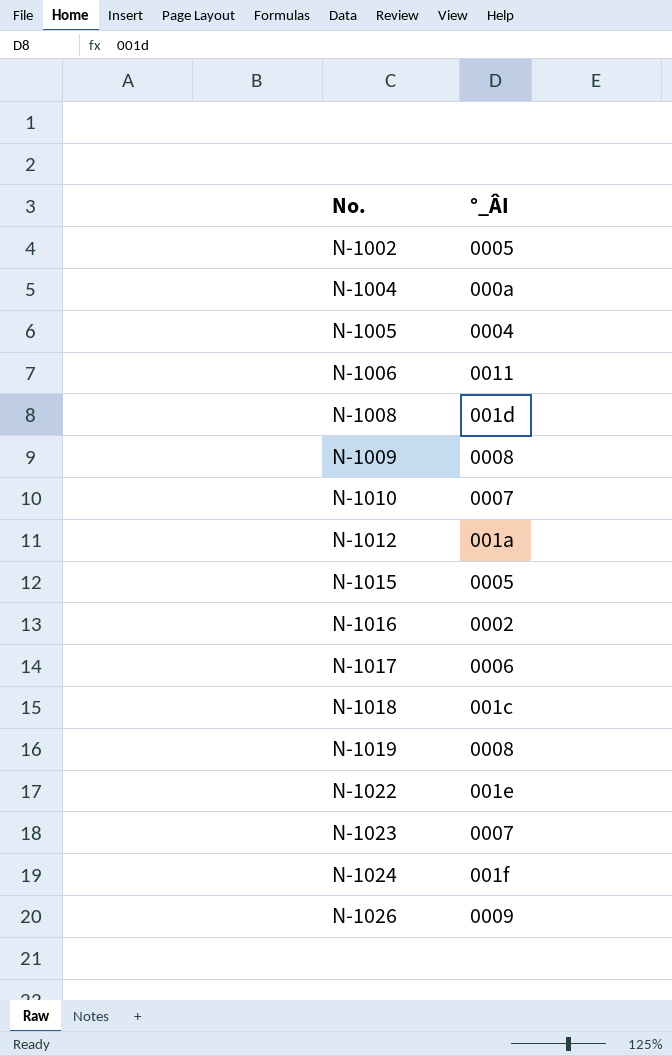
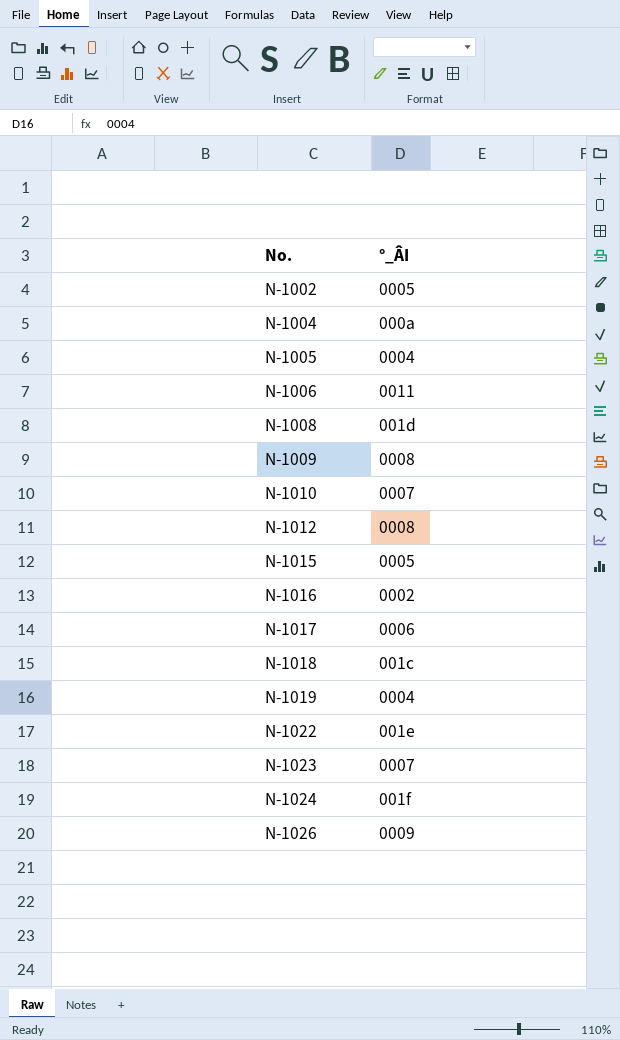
N-1012 | °_ÂI: 001a -> 0008
N-1019 | °_ÂI: 0008 -> 0004

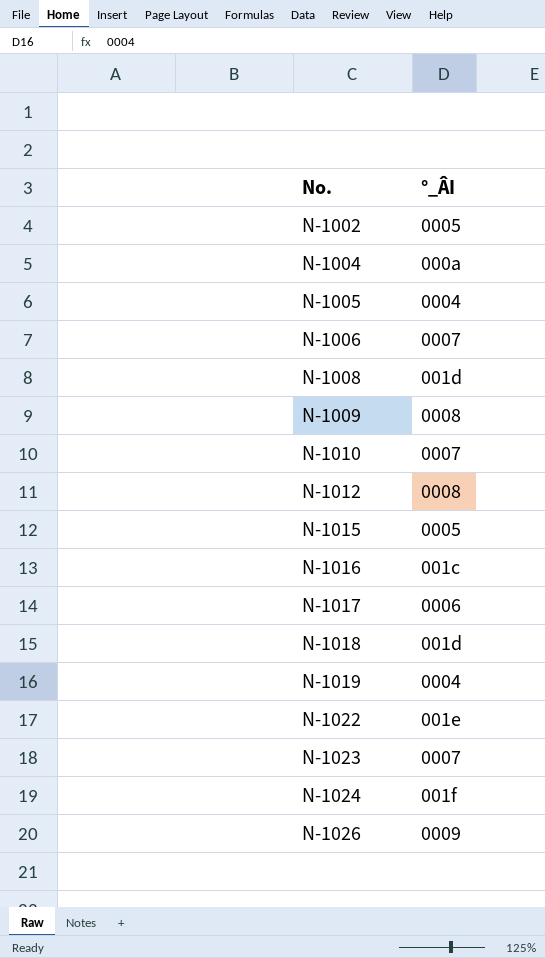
N-1006 | °_ÂI: 0011 -> 0007
N-1016 | °_ÂI: 0002 -> 001c
N-1018 | °_ÂI: 001c -> 001d

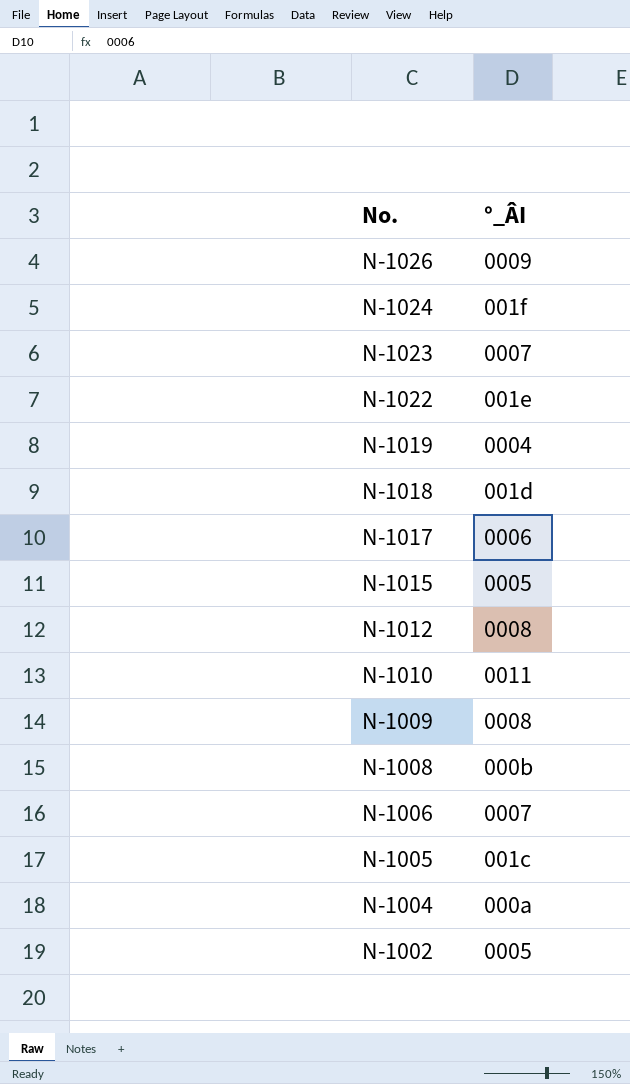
row order: No. ascending -> No. descending
row N-1016: 001c -> none
N-1010 | °_ÂI: 0007 -> 0011
N-1008 | °_ÂI: 001d -> 000b
N-1005 | °_ÂI: 0004 -> 001c

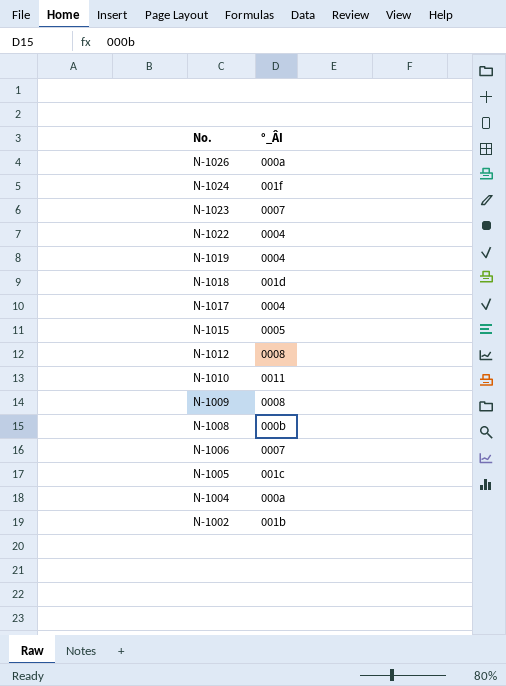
N-1026 | °_ÂI: 0009 -> 000a
N-1022 | °_ÂI: 001e -> 0004
N-1017 | °_ÂI: 0006 -> 0004
N-1002 | °_ÂI: 0005 -> 001b

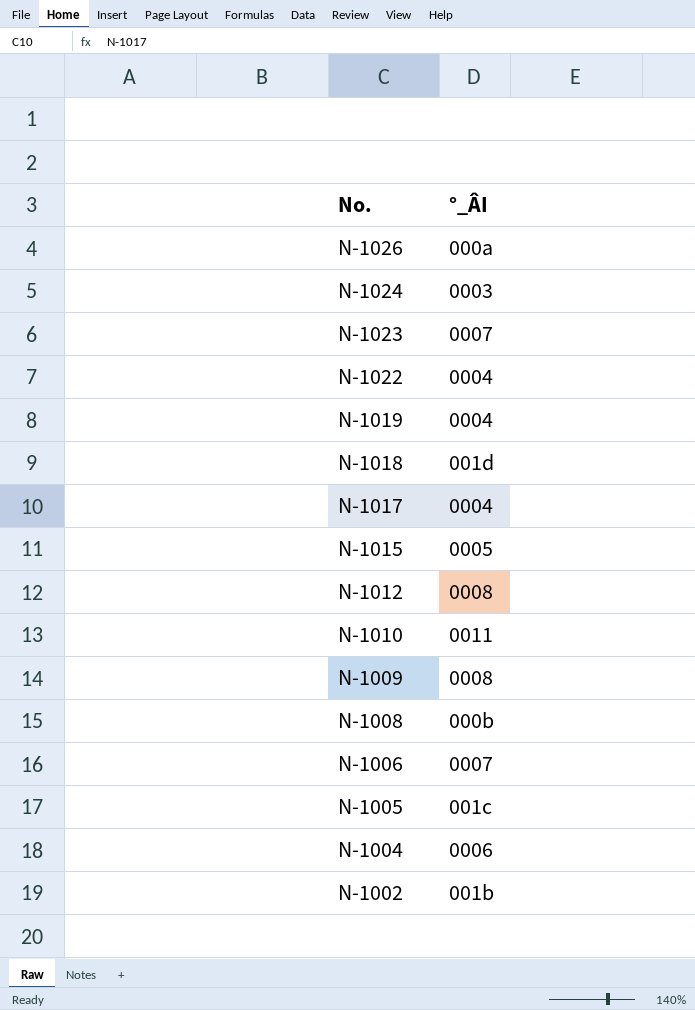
N-1024 | °_ÂI: 001f -> 0003
N-1004 | °_ÂI: 000a -> 0006

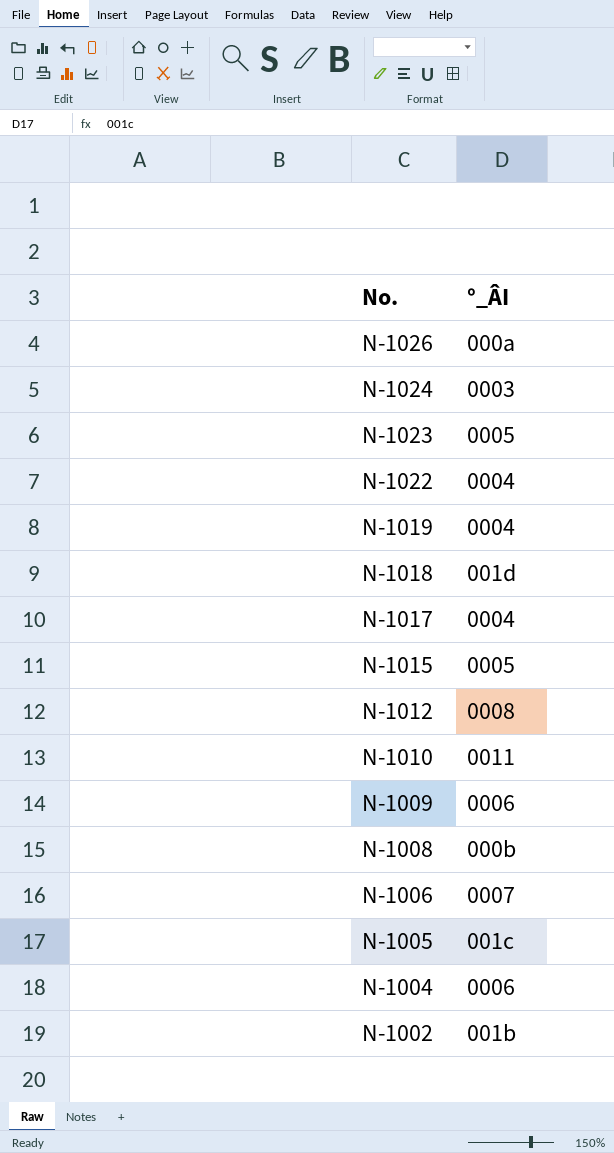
N-1023 | °_ÂI: 0007 -> 0005
N-1009 | °_ÂI: 0008 -> 0006

